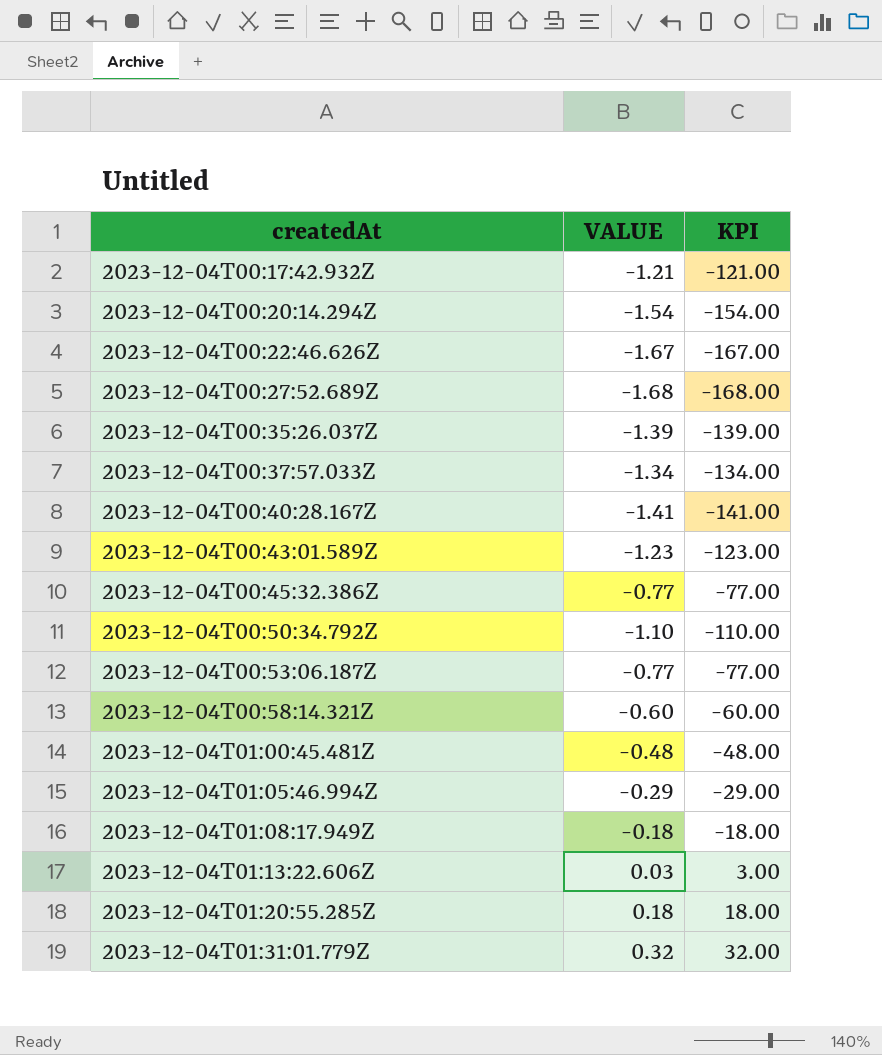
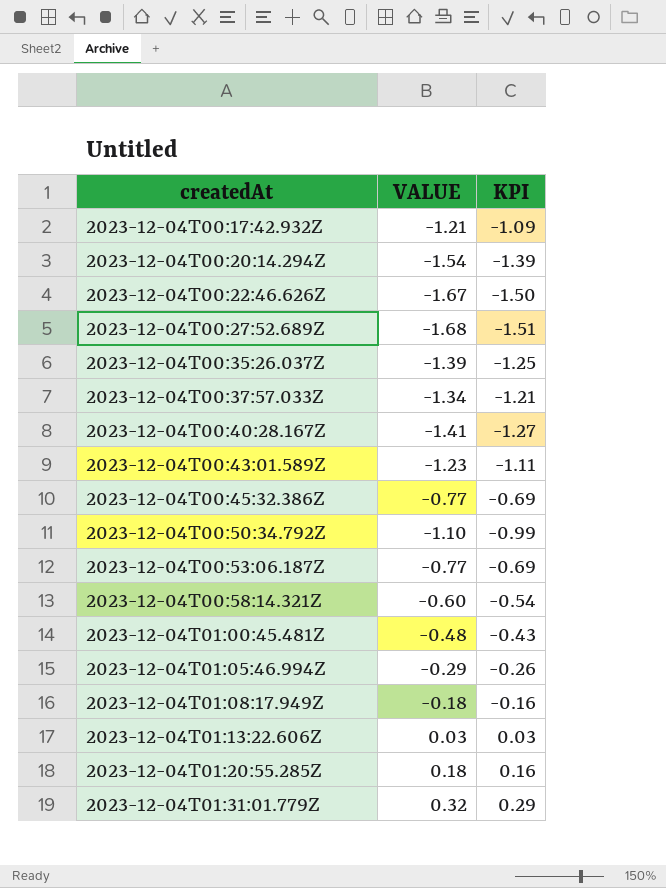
column KPI | formula: [VALUE] * 100 -> [VALUE] * 0.9

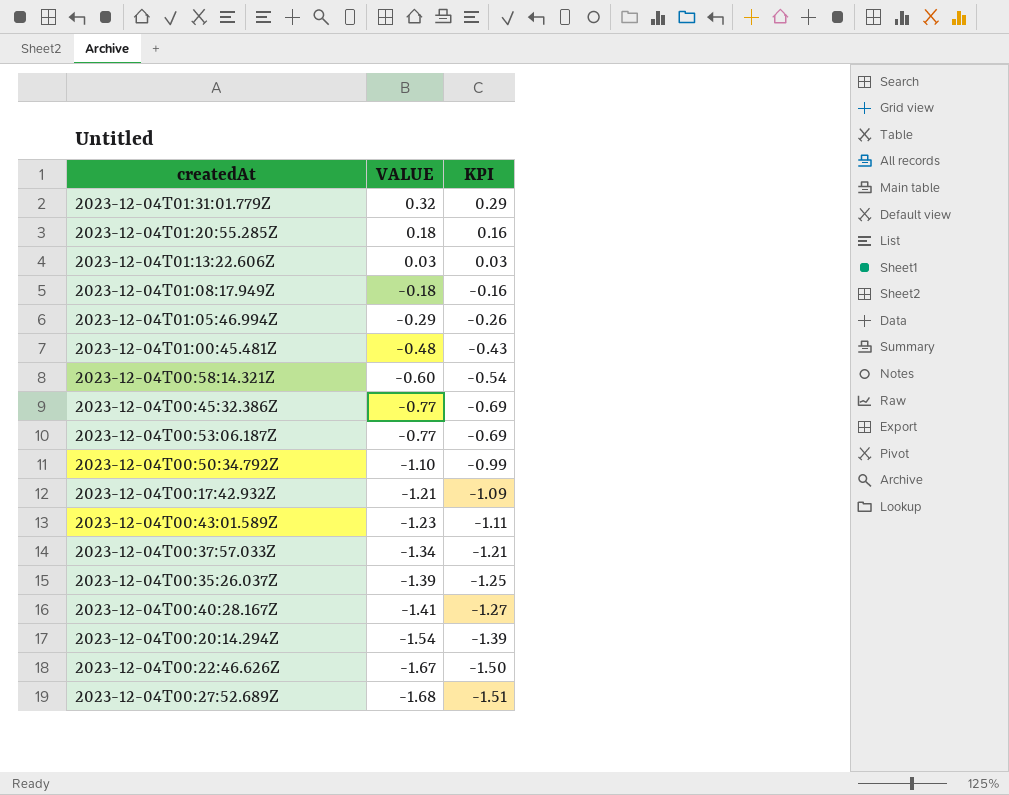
row order: createdAt ascending -> VALUE descending

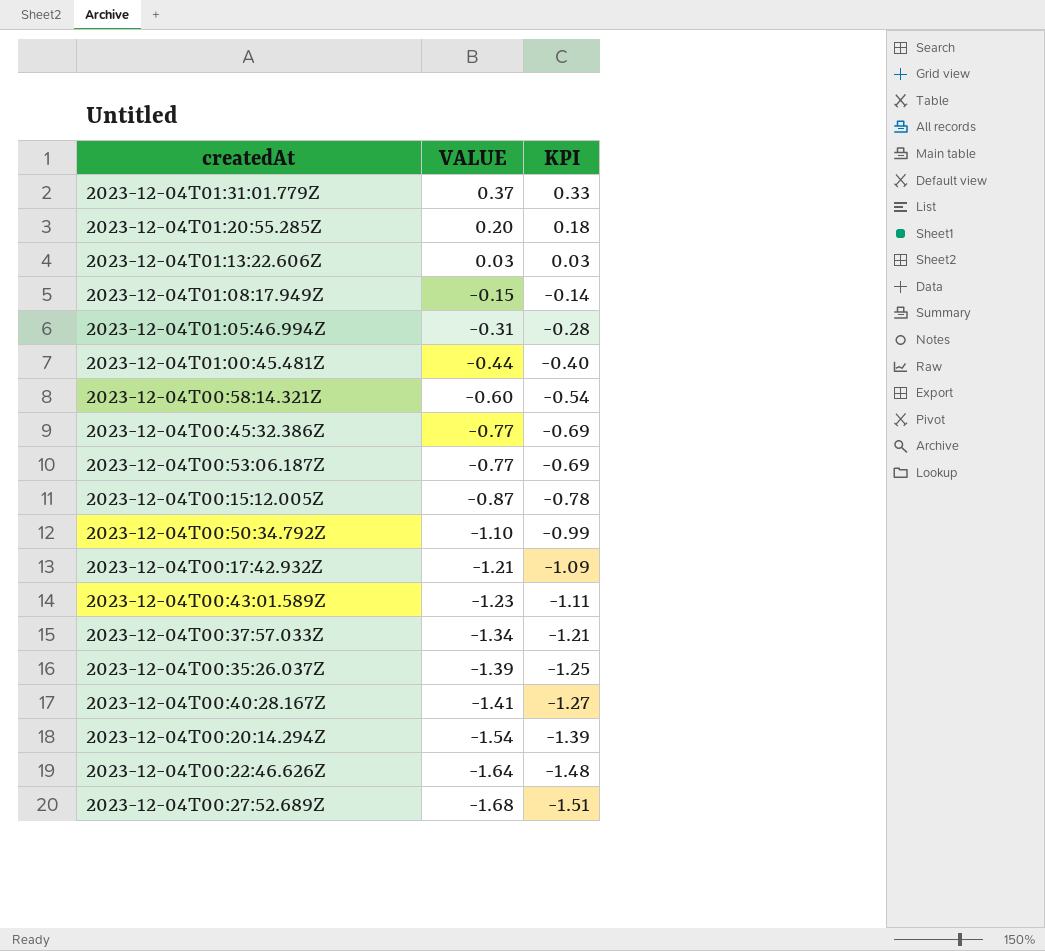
2023-12-04T01:31:01.779Z | VALUE: 0.32 -> 0.37
2023-12-04T01:31:01.779Z | KPI: 0.29 -> 0.33
2023-12-04T01:20:55.285Z | VALUE: 0.18 -> 0.20
2023-12-04T01:20:55.285Z | KPI: 0.16 -> 0.18
2023-12-04T01:08:17.949Z | VALUE: -0.18 -> -0.15
2023-12-04T01:08:17.949Z | KPI: -0.16 -> -0.14
2023-12-04T01:05:46.994Z | VALUE: -0.29 -> -0.31
2023-12-04T01:05:46.994Z | KPI: -0.26 -> -0.28
2023-12-04T01:00:45.481Z | VALUE: -0.48 -> -0.44
2023-12-04T01:00:45.481Z | KPI: -0.43 -> -0.40
row 2023-12-04T00:15:12.005Z: none -> -0.87 | -0.78
2023-12-04T00:22:46.626Z | VALUE: -1.67 -> -1.64
2023-12-04T00:22:46.626Z | KPI: -1.50 -> -1.48

